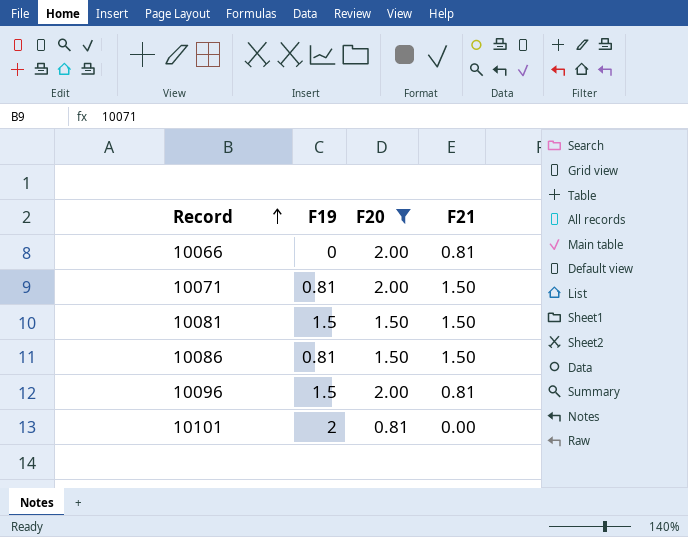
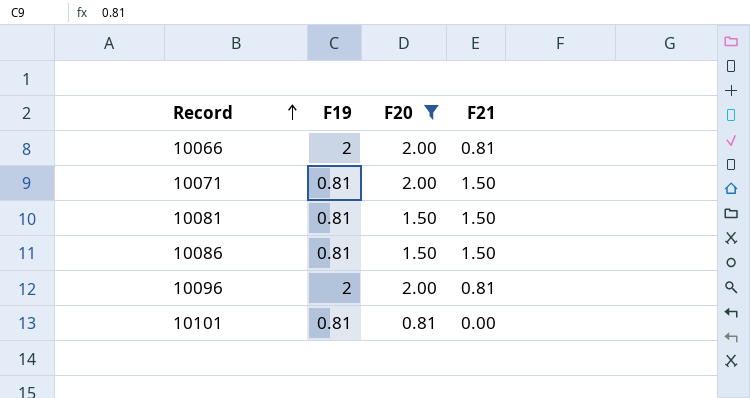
10066 | F19: 0 -> 2
10081 | F19: 1.5 -> 0.81
10096 | F19: 1.5 -> 2
10101 | F19: 2 -> 0.81

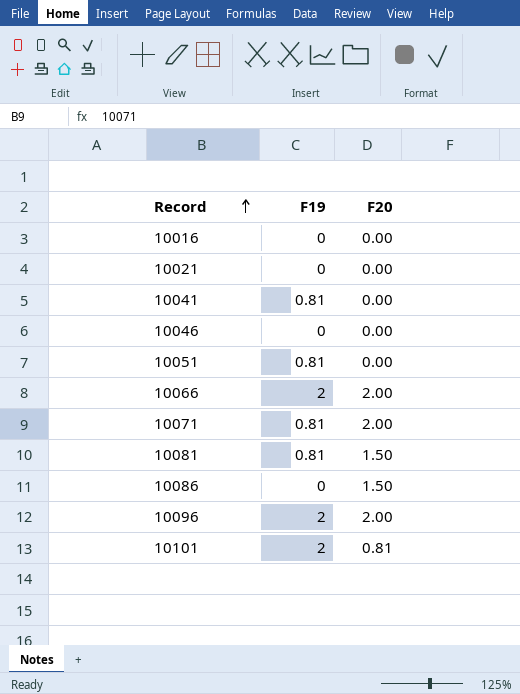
filter: F20 != 0.00 -> none
column F21 | position: 4 -> none
10086 | F19: 0.81 -> 0
10101 | F19: 0.81 -> 2

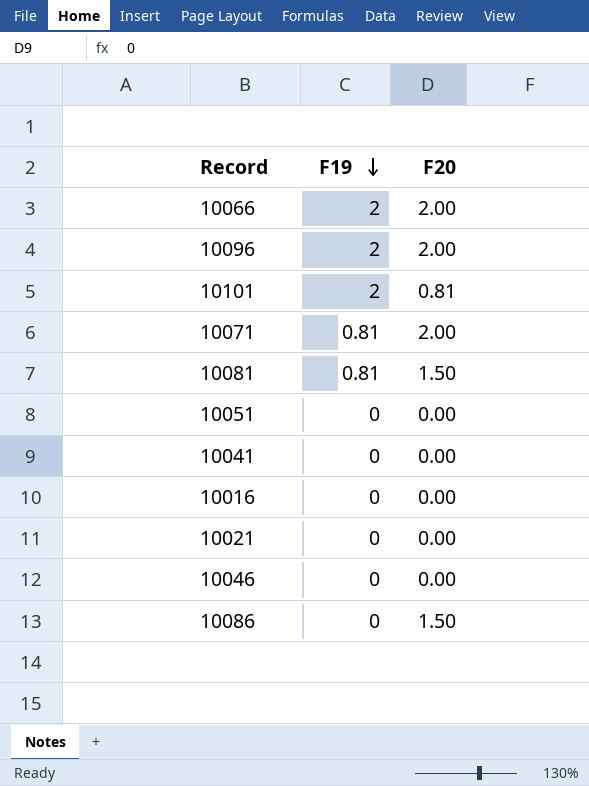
row order: Record ascending -> F19 descending
10051 | F19: 0.81 -> 0
10041 | F19: 0.81 -> 0

